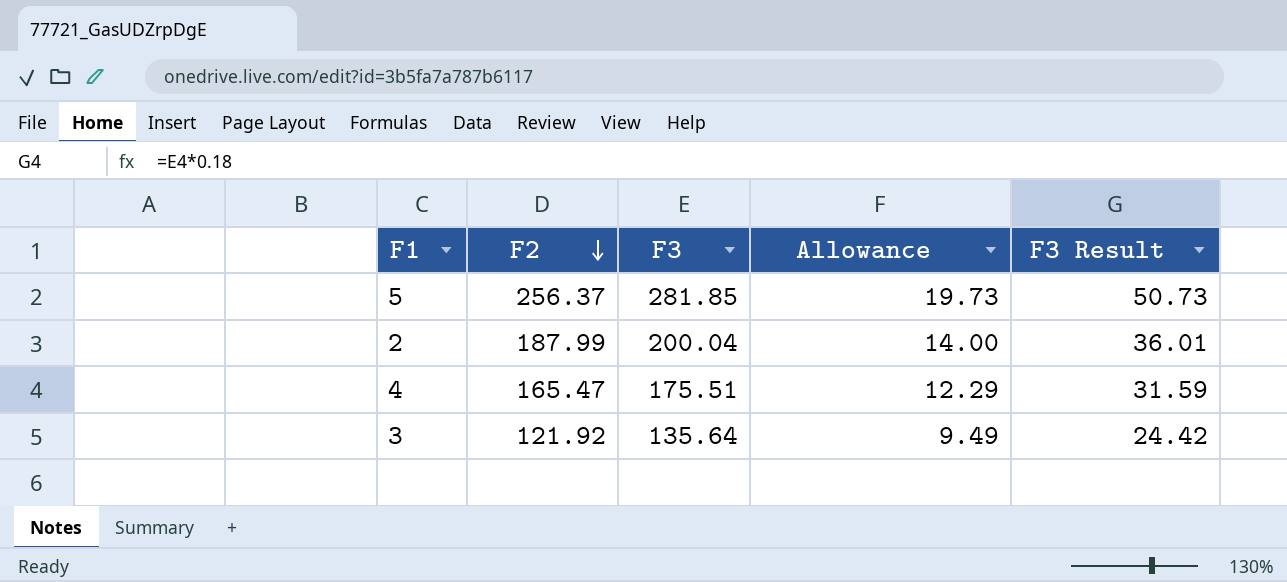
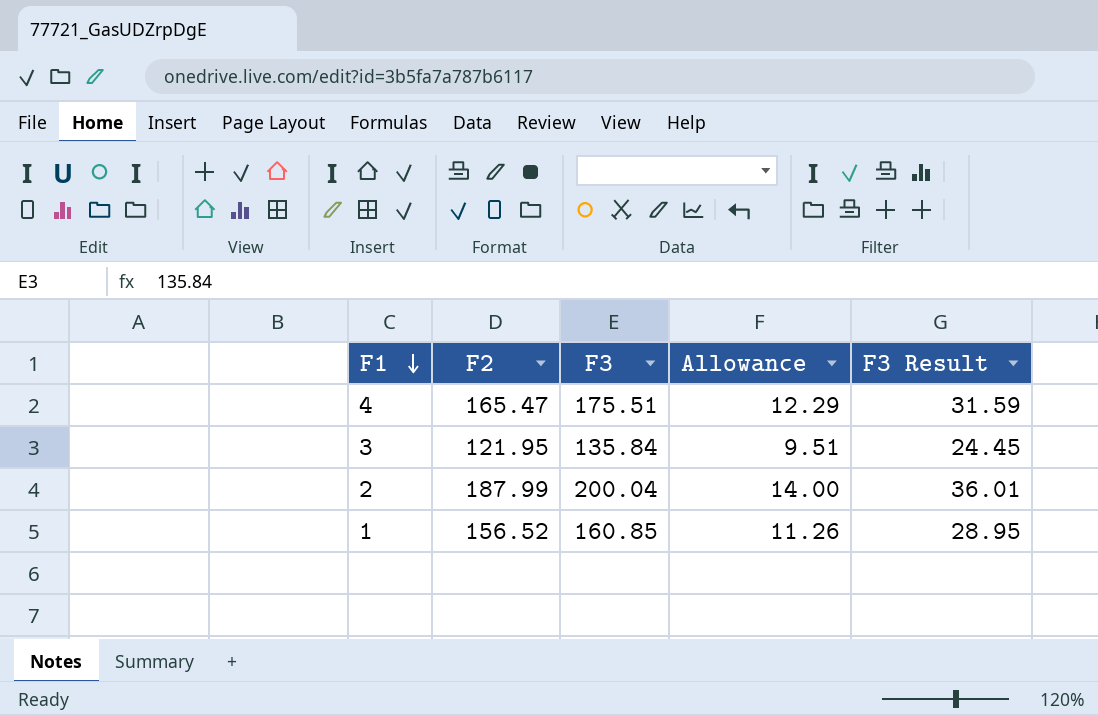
row order: F2 descending -> F1 descending
row 5: 256.37 | 281.85 | 19.73 | 50.73 -> none
3 | F2: 121.92 -> 121.95
3 | F3: 135.64 -> 135.84
3 | Allowance: 9.49 -> 9.51
3 | F3 Result: 24.42 -> 24.45
row 1: none -> 156.52 | 160.85 | 11.26 | 28.95

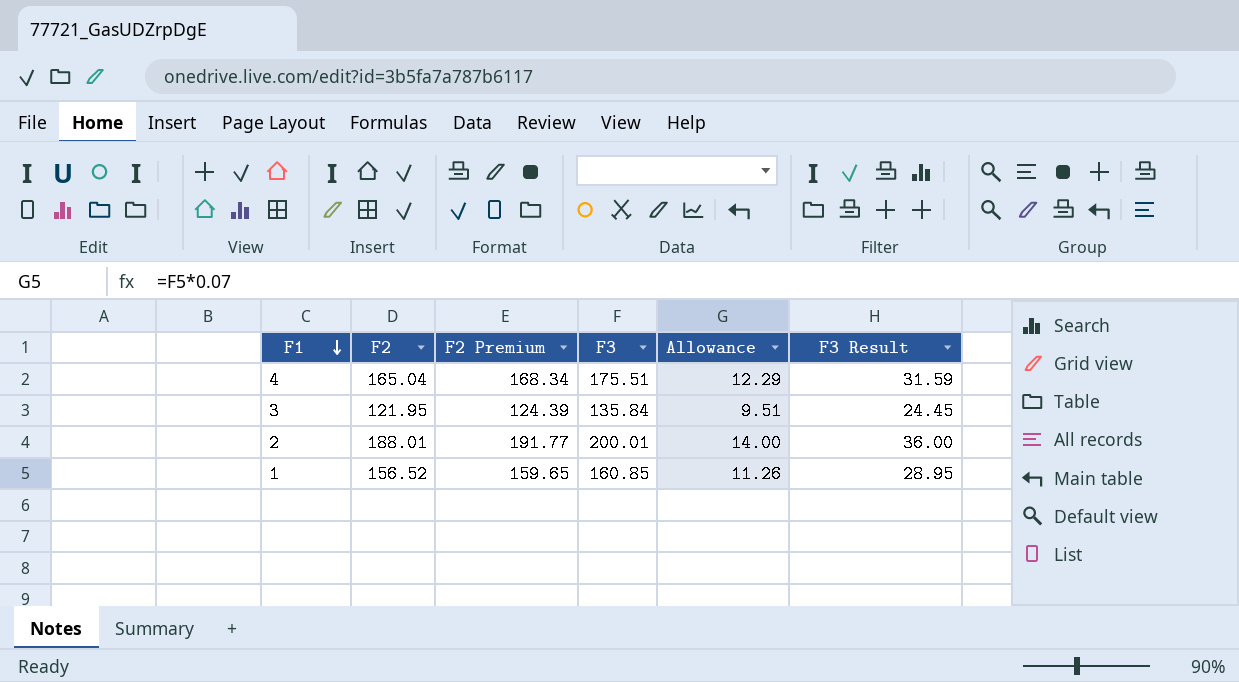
column F2 Premium | formula: none -> [F2] * 1.02
4 | F2: 165.47 -> 165.04
2 | F2: 187.99 -> 188.01
2 | F3: 200.04 -> 200.01
2 | F3 Result: 36.01 -> 36.00

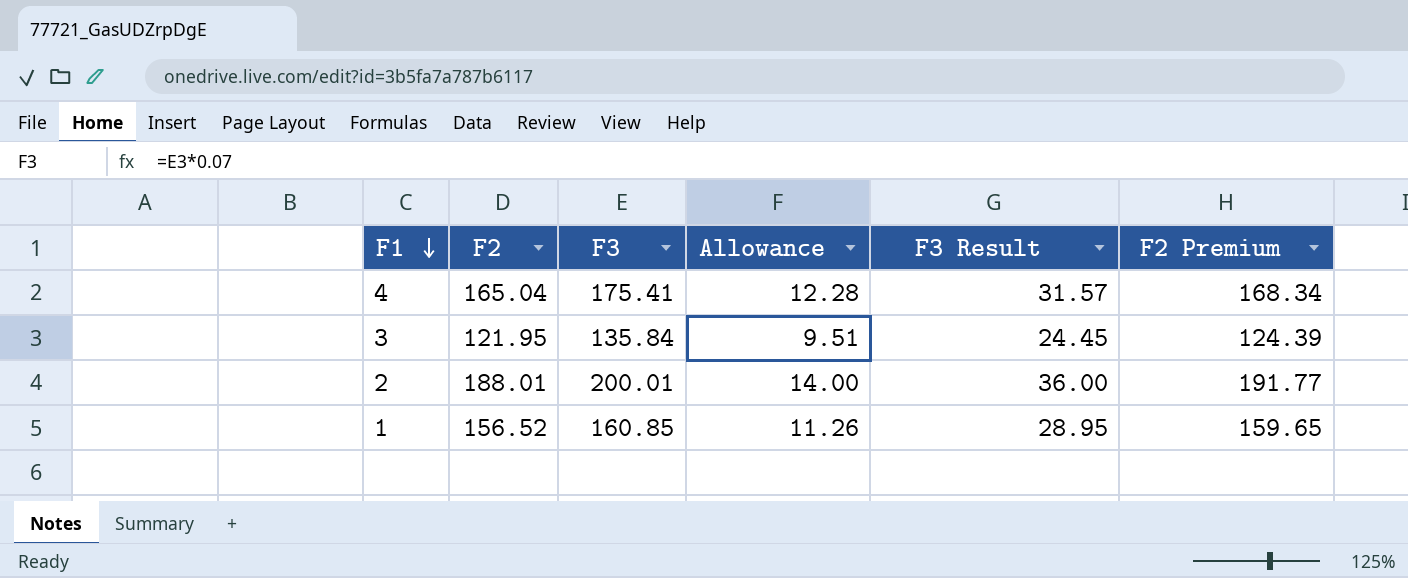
column F2 Premium | position: 3 -> 6
4 | F3: 175.51 -> 175.41
4 | Allowance: 12.29 -> 12.28
4 | F3 Result: 31.59 -> 31.57

